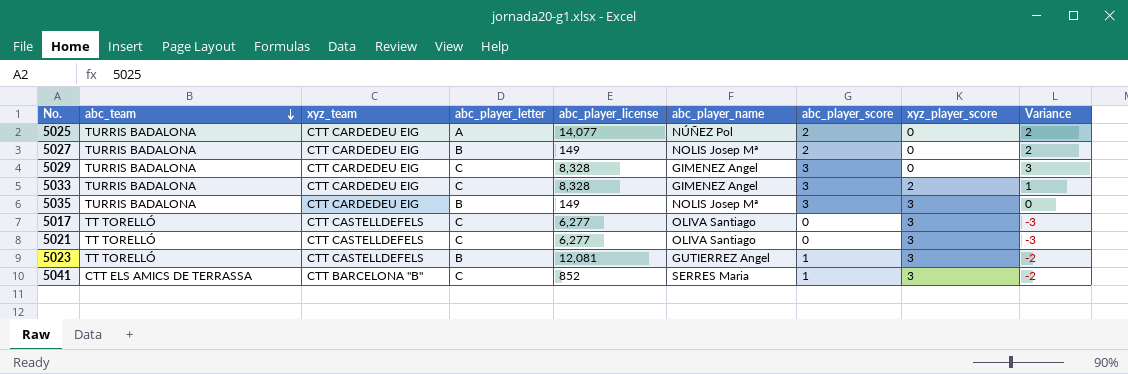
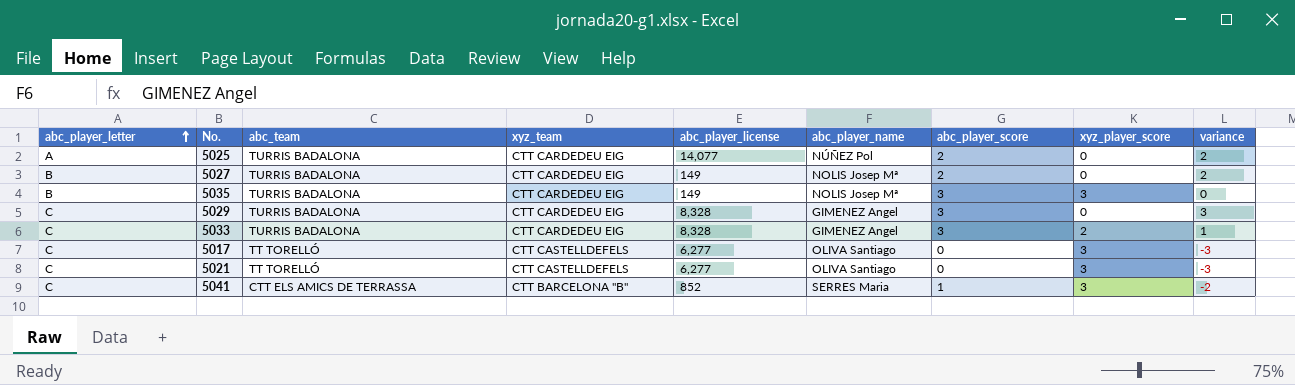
row order: abc_team descending -> abc_player_letter ascending
column abc_player_letter | position: 4 -> 1
column name: Variance -> variance
row 5023: TT TORELLÓ | CTT CASTELLDEFELS | B | 12,081 | GUTIERREZ Angel | 1 | 3 | -2 -> none

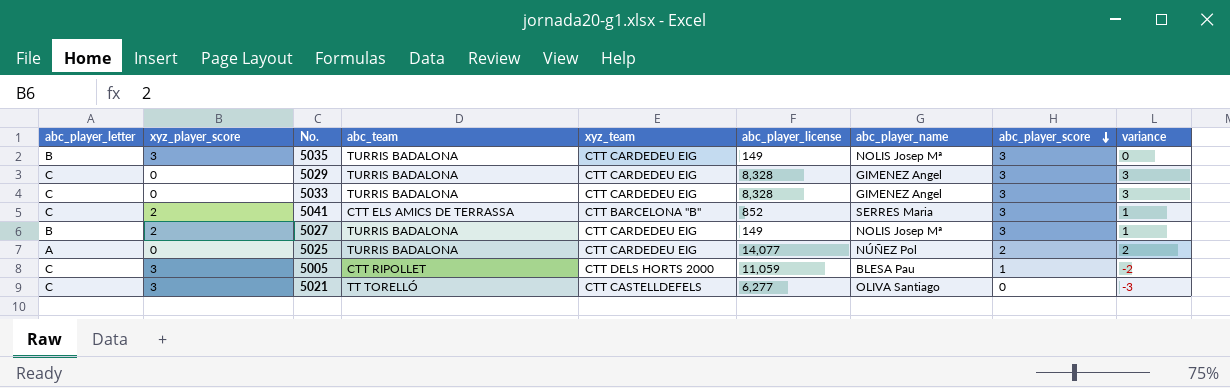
row order: abc_player_letter ascending -> abc_player_score descending
column xyz_player_score | position: 8 -> 2
row 5017: C | TT TORELLÓ | CTT CASTELLDEFELS | 6,277 | OLIVA Santiago | 0 | 3 | -3 -> none
5033 | xyz_player_score: 2 -> 0
5033 | variance: 1 -> 3
5041 | xyz_player_score: 3 -> 2
5041 | abc_player_score: 1 -> 3
5041 | variance: -2 -> 1
5027 | xyz_player_score: 0 -> 2
5027 | abc_player_score: 2 -> 3
5027 | variance: 2 -> 1
row 5005: none -> C | 3 | CTT RIPOLLET | CTT DELS HORTS 2000 | 11,059 | BLESA Pau | 1 | -2

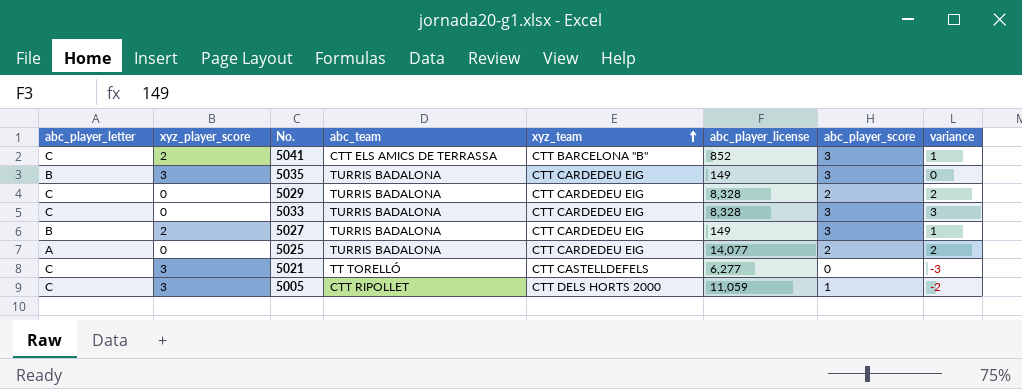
row order: abc_player_score descending -> xyz_team ascending
column abc_player_name | position: 7 -> none
5029 | abc_player_score: 3 -> 2
5029 | variance: 3 -> 2

